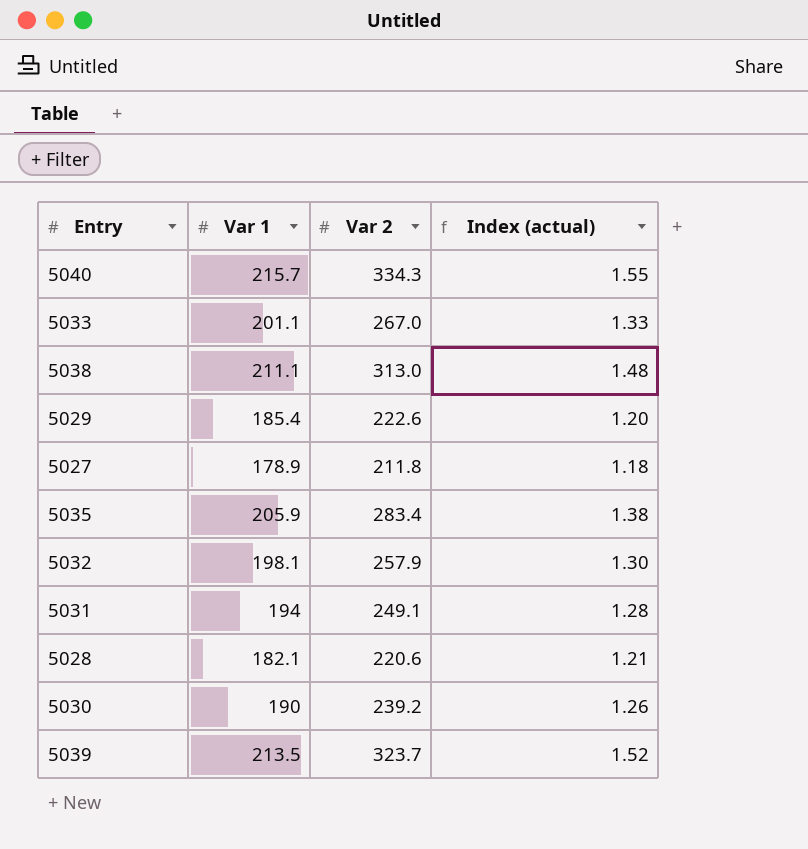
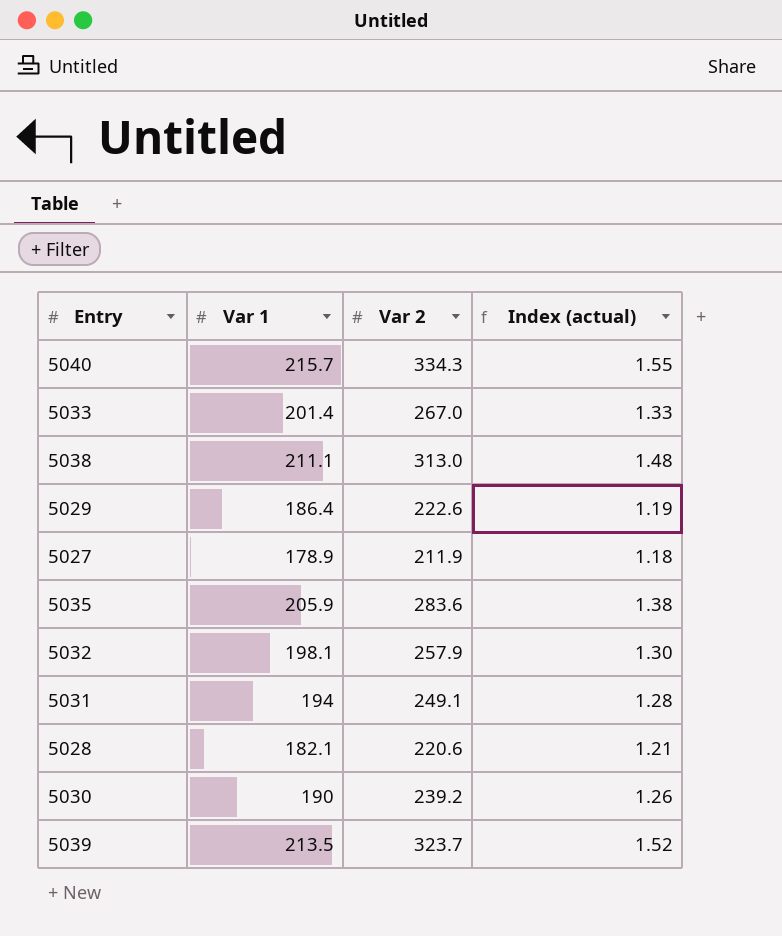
5033 | Var 1: 201.1 -> 201.4
5029 | Var 1: 185.4 -> 186.4
5029 | Index (actual): 1.20 -> 1.19
5027 | Var 2: 211.8 -> 211.9
5035 | Var 2: 283.4 -> 283.6

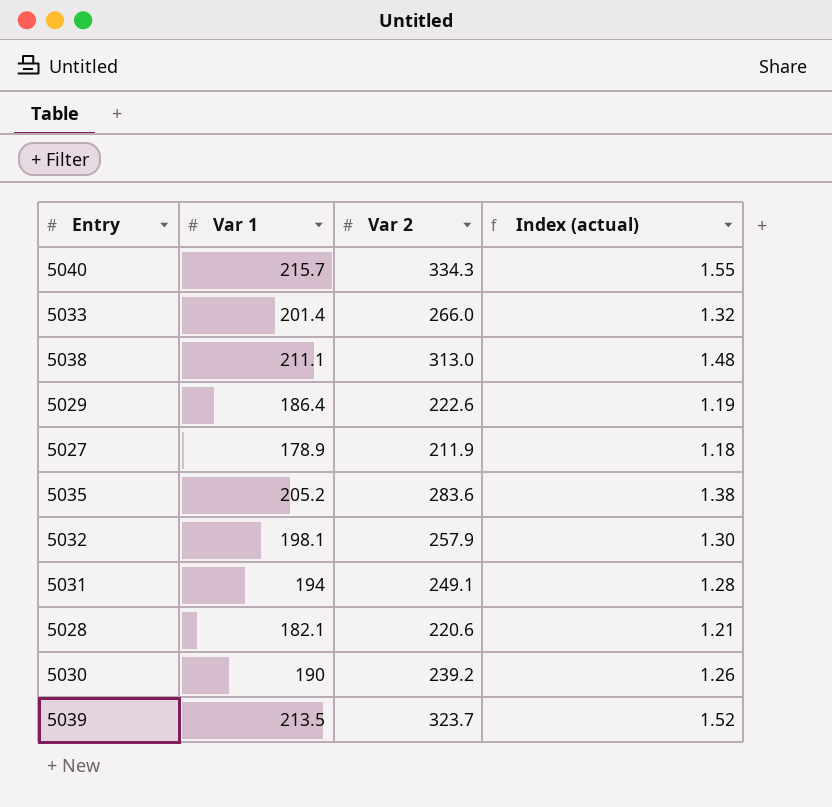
5033 | Var 2: 267.0 -> 266.0
5033 | Index (actual): 1.33 -> 1.32
5035 | Var 1: 205.9 -> 205.2

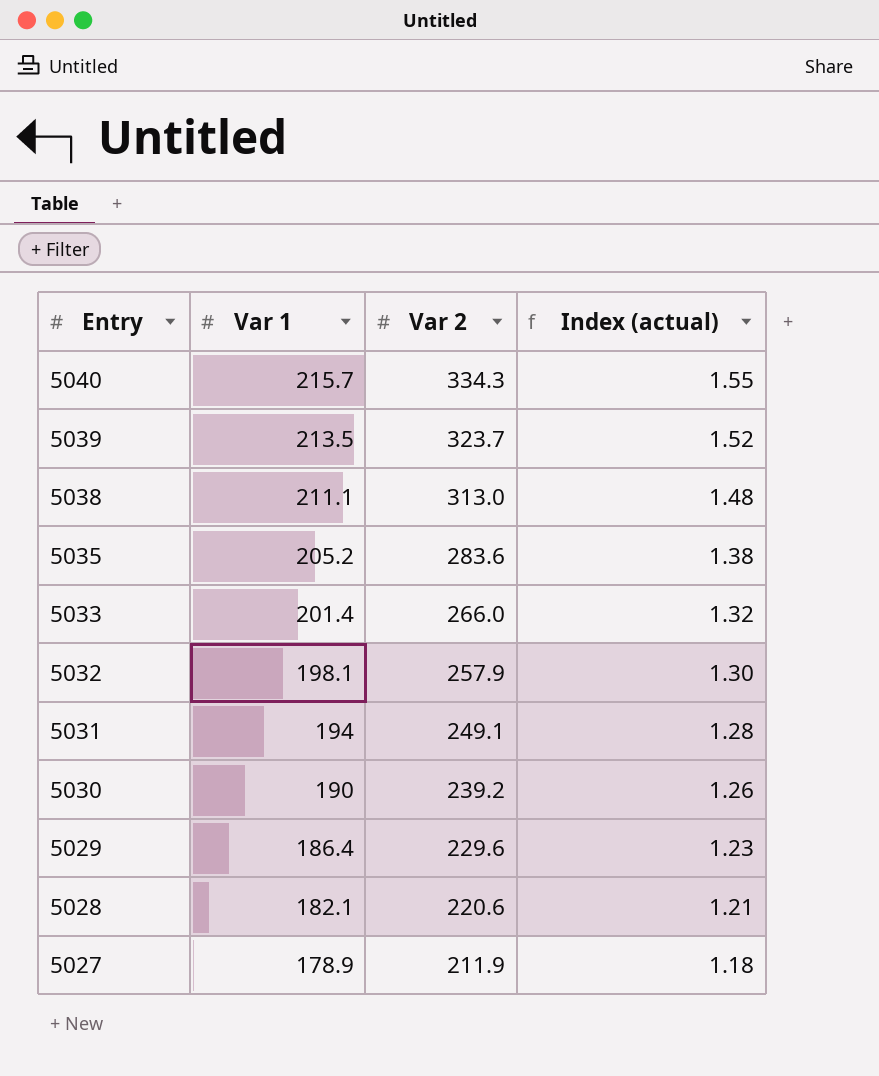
row order: none -> Entry descending
5029 | Var 2: 222.6 -> 229.6
5029 | Index (actual): 1.19 -> 1.23

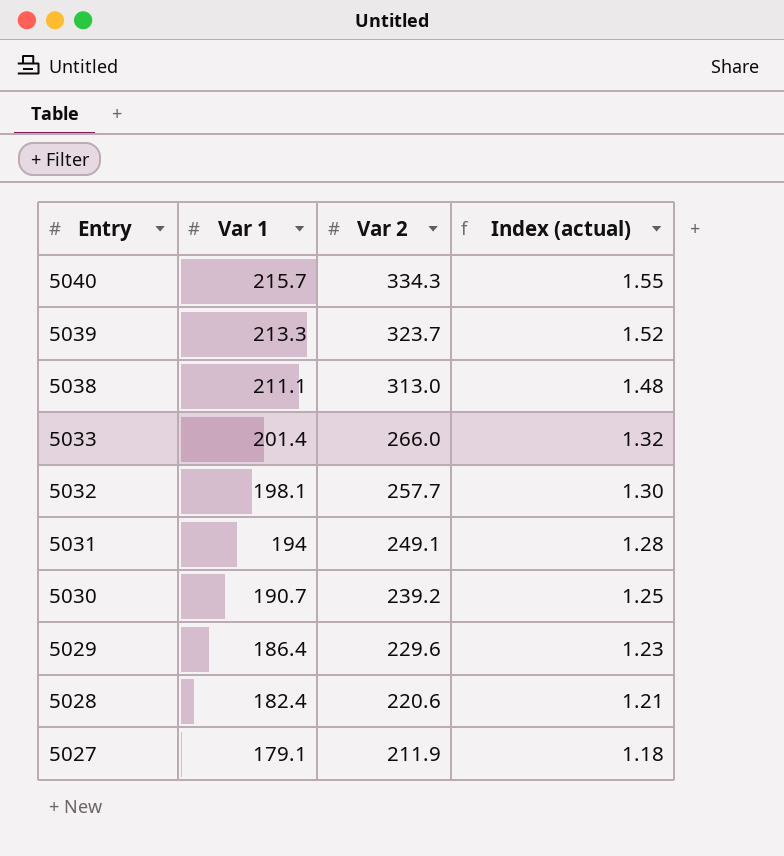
row 5035: 205.2 | 283.6 | 1.38 -> none
5039 | Var 1: 213.5 -> 213.3
5032 | Var 2: 257.9 -> 257.7
5030 | Var 1: 190 -> 190.7
5030 | Index (actual): 1.26 -> 1.25
5028 | Var 1: 182.1 -> 182.4
5027 | Var 1: 178.9 -> 179.1

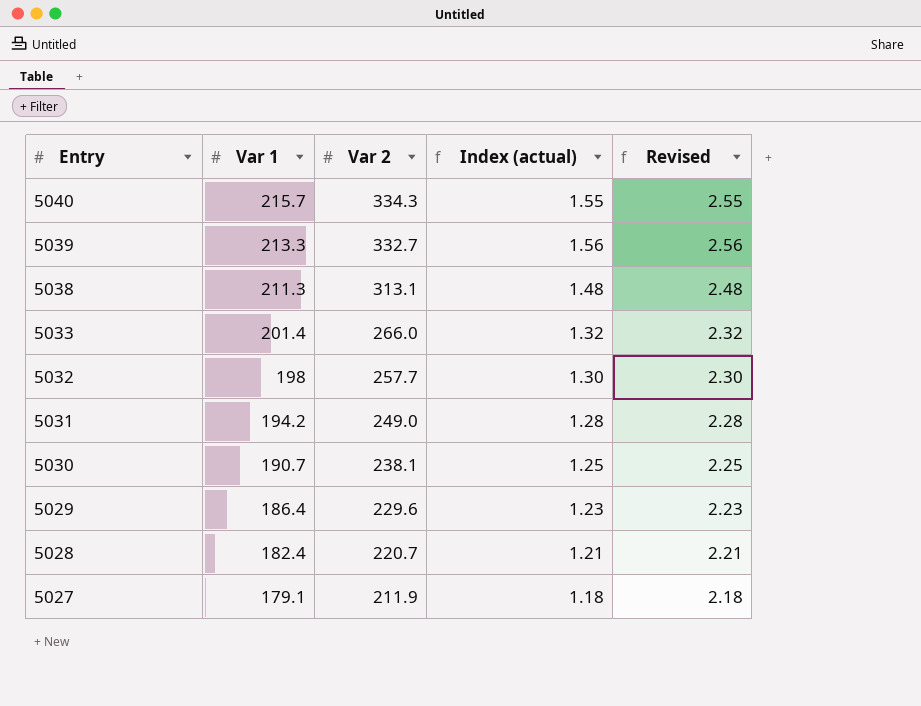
column Revised | formula: none -> [Index (actual)] + 1
5039 | Var 2: 323.7 -> 332.7
5039 | Index (actual): 1.52 -> 1.56
5038 | Var 1: 211.1 -> 211.3
5038 | Var 2: 313.0 -> 313.1
5032 | Var 1: 198.1 -> 198
5031 | Var 1: 194 -> 194.2
5031 | Var 2: 249.1 -> 249.0
5030 | Var 2: 239.2 -> 238.1
5028 | Var 2: 220.6 -> 220.7

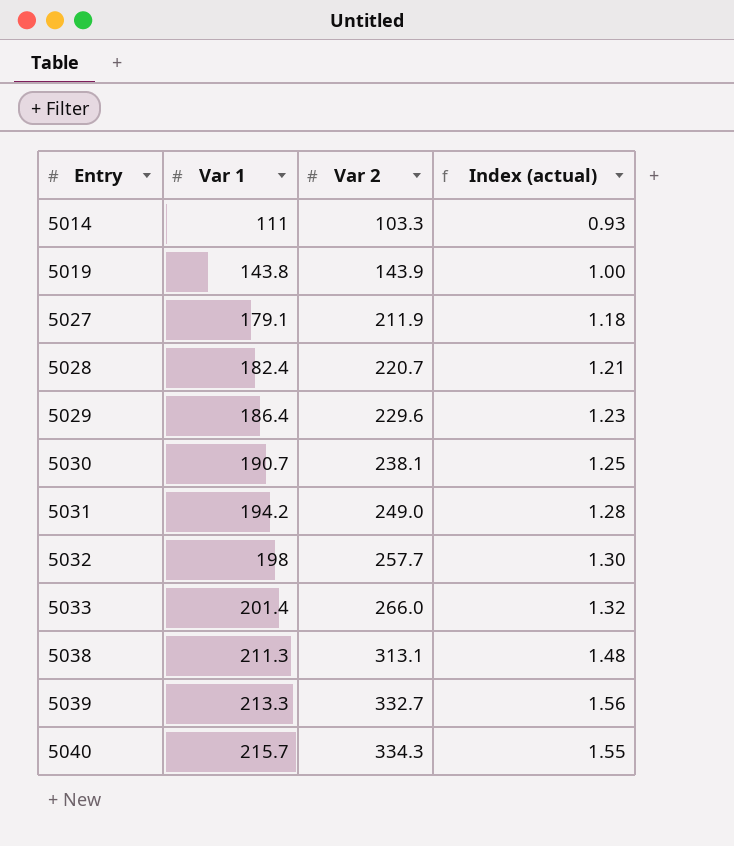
row order: Entry descending -> Entry ascending
column Revised | formula: [Index (actual)] + 1 -> none
row 5014: none -> 111 | 103.3 | 0.93
row 5019: none -> 143.8 | 143.9 | 1.00

